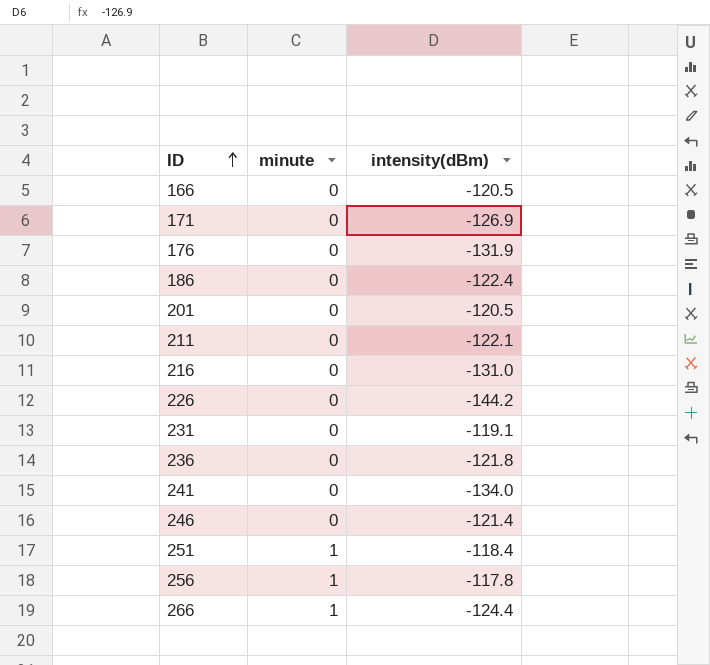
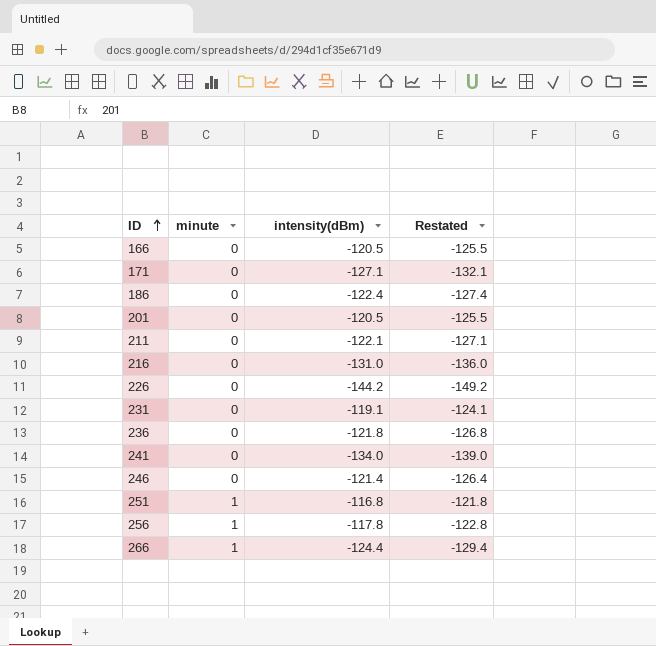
column Restated | formula: none -> [intensity(dBm)] - 5
row 176: 0 | -131.9 -> none
171 | intensity(dBm): -126.9 -> -127.1
251 | intensity(dBm): -118.4 -> -116.8

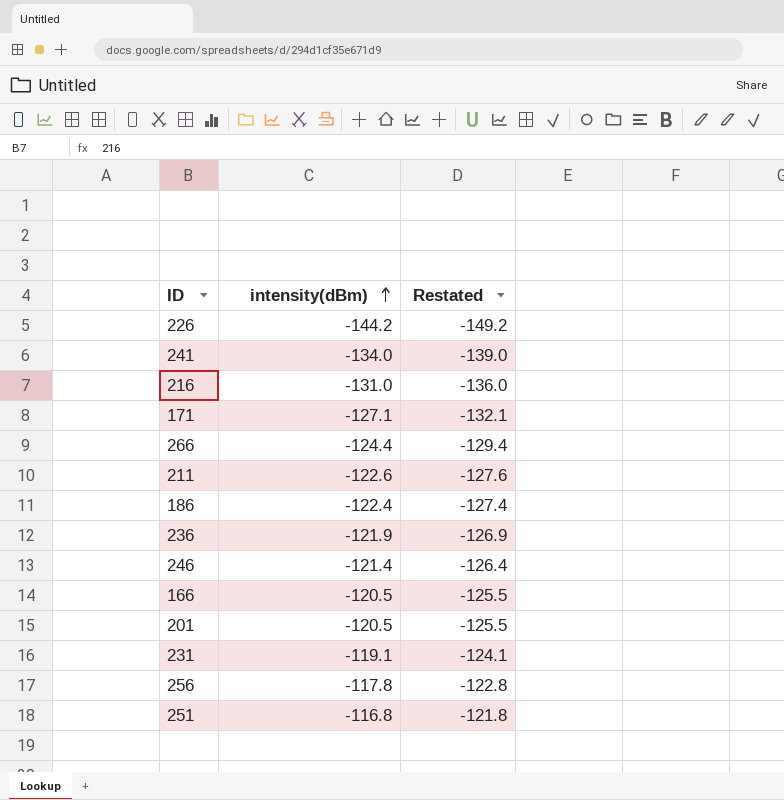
row order: ID ascending -> intensity(dBm) ascending
column minute | position: 2 -> none
211 | intensity(dBm): -122.1 -> -122.6
211 | Restated: -127.1 -> -127.6
236 | intensity(dBm): -121.8 -> -121.9
236 | Restated: -126.8 -> -126.9

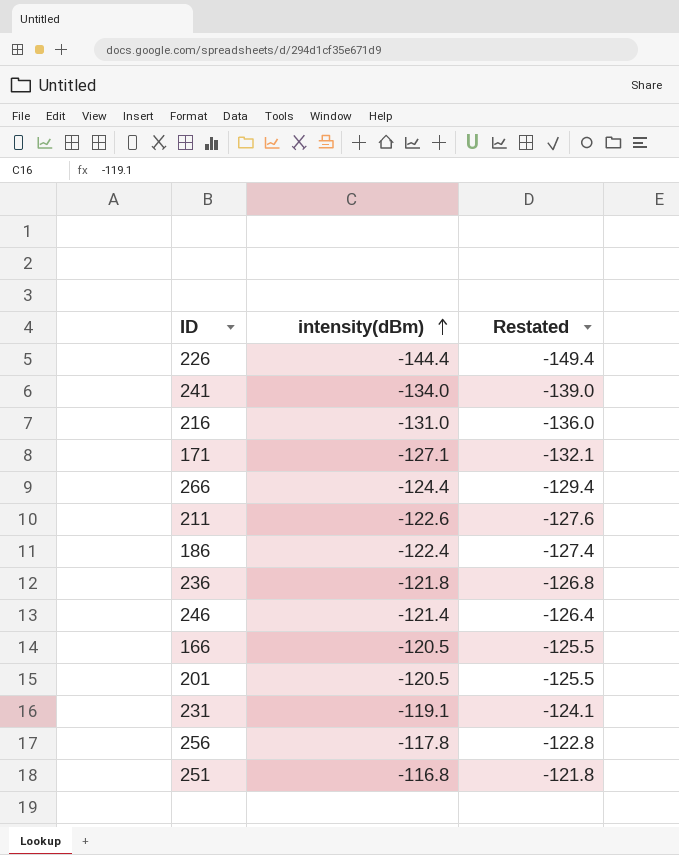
226 | intensity(dBm): -144.2 -> -144.4
226 | Restated: -149.2 -> -149.4
236 | intensity(dBm): -121.9 -> -121.8
236 | Restated: -126.9 -> -126.8

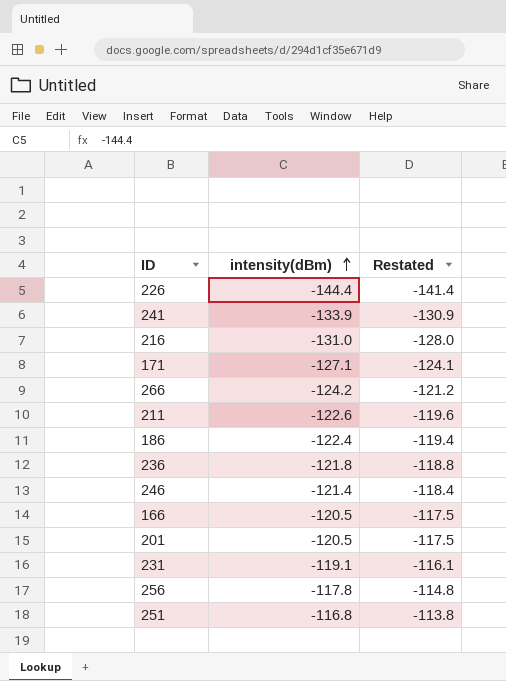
column Restated | formula: [intensity(dBm)] - 5 -> [intensity(dBm)] + 3
241 | intensity(dBm): -134.0 -> -133.9
266 | intensity(dBm): -124.4 -> -124.2

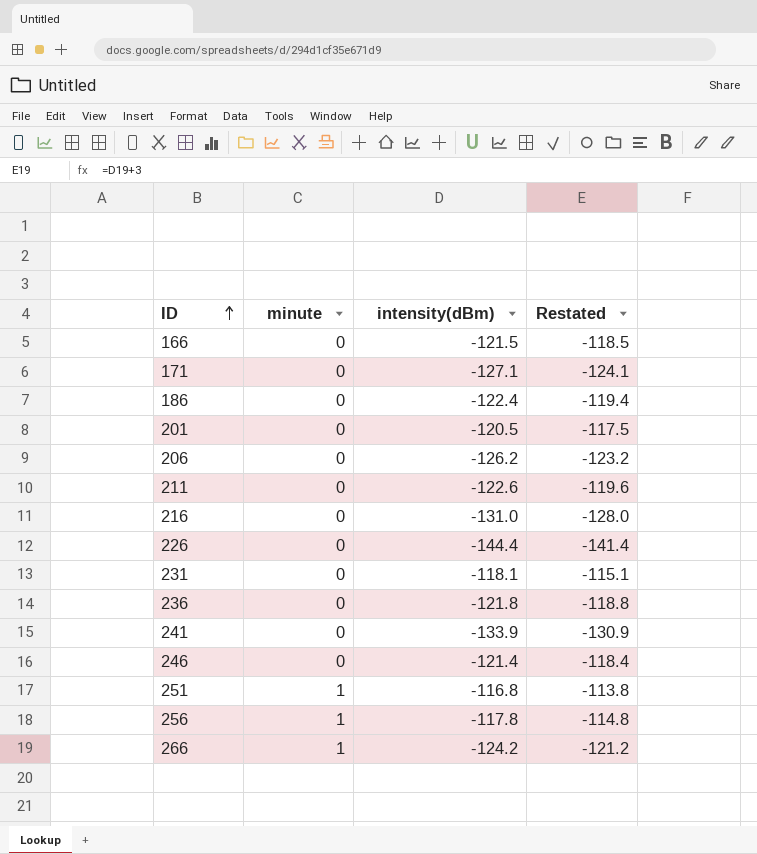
row order: intensity(dBm) ascending -> ID ascending
column minute | position: none -> 2
166 | intensity(dBm): -120.5 -> -121.5
166 | Restated: -117.5 -> -118.5
row 206: none -> 0 | -126.2 | -123.2
231 | intensity(dBm): -119.1 -> -118.1
231 | Restated: -116.1 -> -115.1

